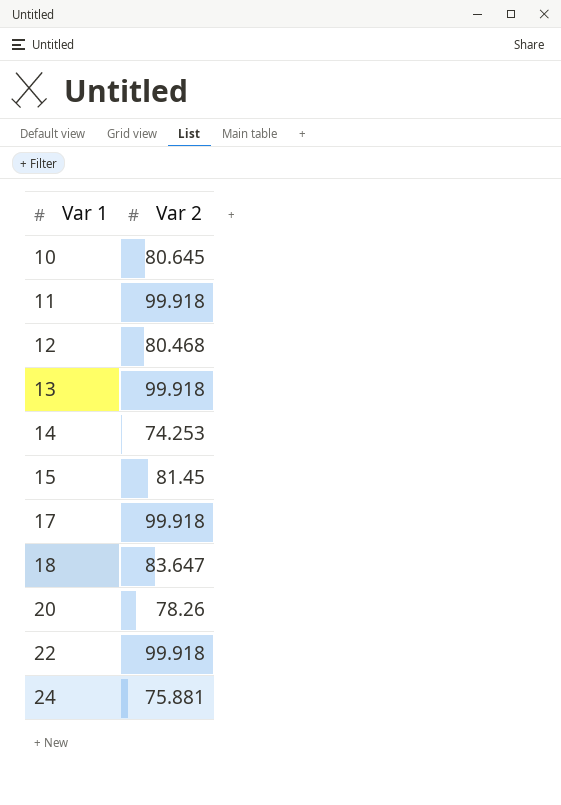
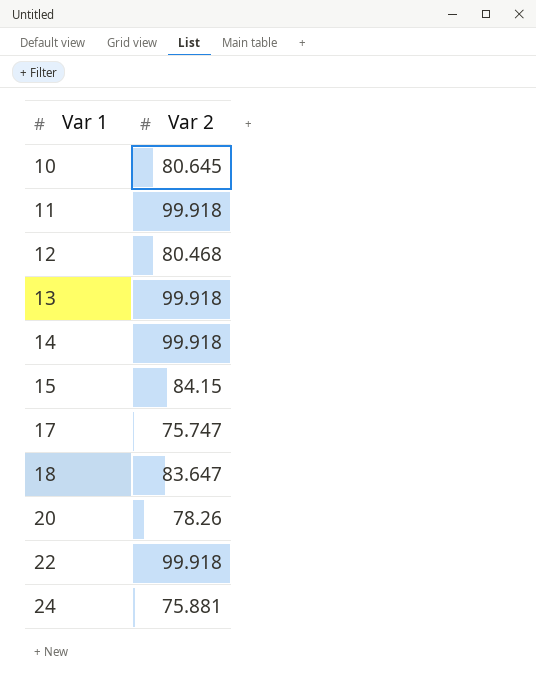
14 | Var 2: 74.253 -> 99.918
15 | Var 2: 81.45 -> 84.15
17 | Var 2: 99.918 -> 75.747

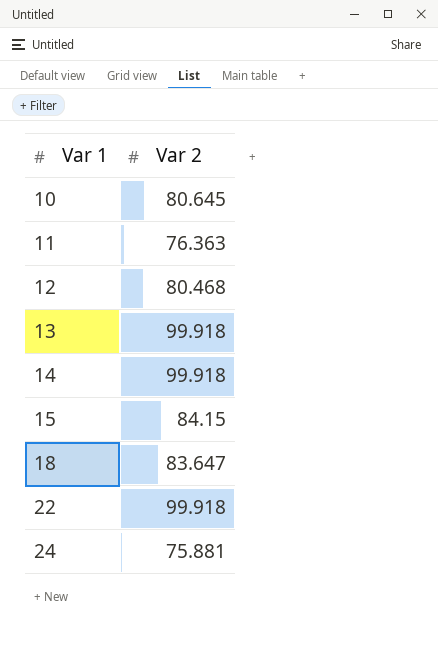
row 17: 75.747 -> none
row 20: 78.26 -> none
11 | Var 2: 99.918 -> 76.363

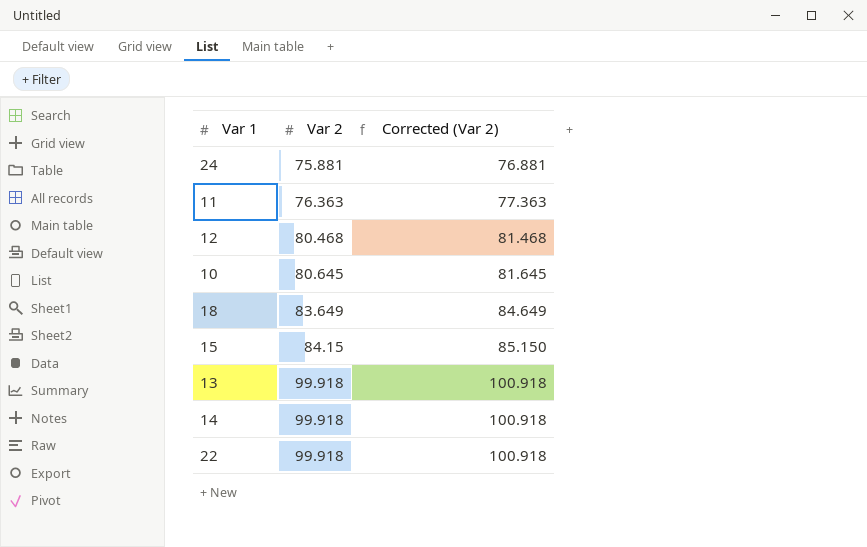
row order: Var 1 ascending -> Var 2 ascending
column Corrected (Var 2) | formula: none -> [Var 2] + 1
18 | Var 2: 83.647 -> 83.649

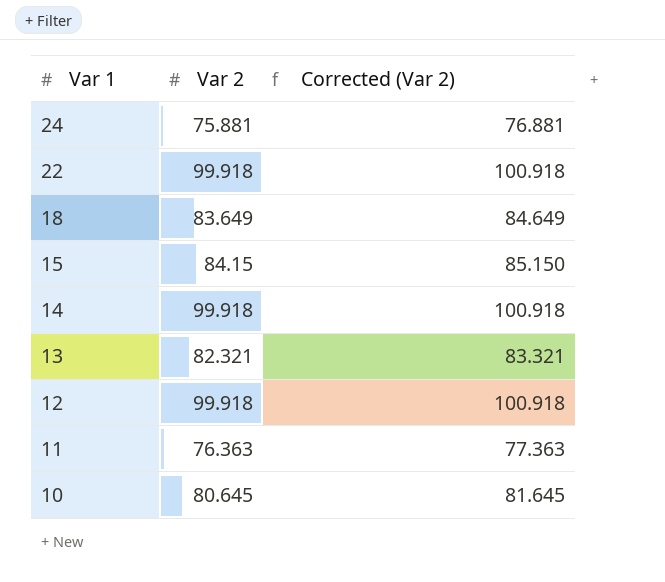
row order: Var 2 ascending -> Var 1 descending
13 | Var 2: 99.918 -> 82.321
13 | Corrected (Var 2): 100.918 -> 83.321
12 | Var 2: 80.468 -> 99.918
12 | Corrected (Var 2): 81.468 -> 100.918

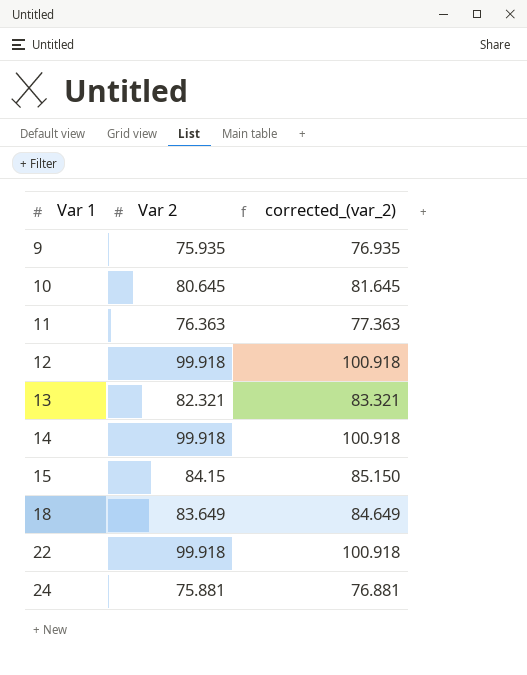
row order: Var 1 descending -> Var 1 ascending
column name: Corrected (Var 2) -> corrected_(var_2)
row 9: none -> 75.935 | 76.935

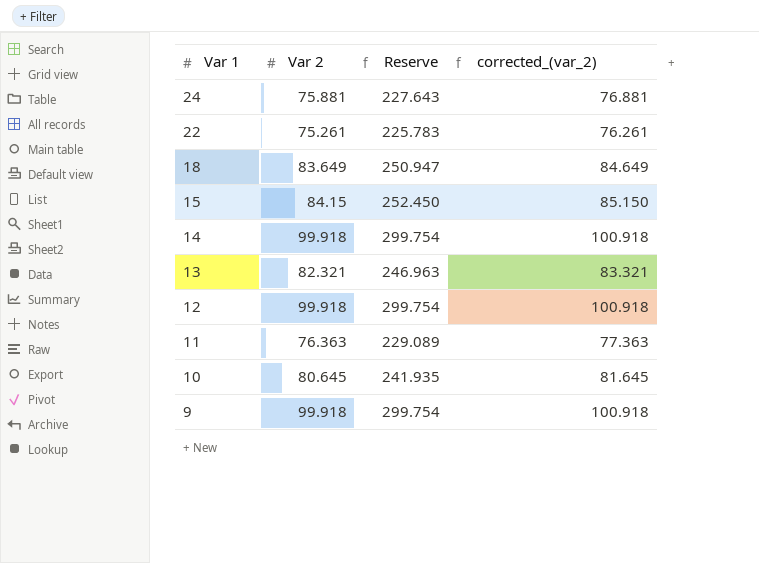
row order: Var 1 ascending -> Var 1 descending
column Reserve | formula: none -> [Var 2] * 3
22 | Var 2: 99.918 -> 75.261
22 | corrected_(var_2): 100.918 -> 76.261
9 | Var 2: 75.935 -> 99.918
9 | corrected_(var_2): 76.935 -> 100.918

